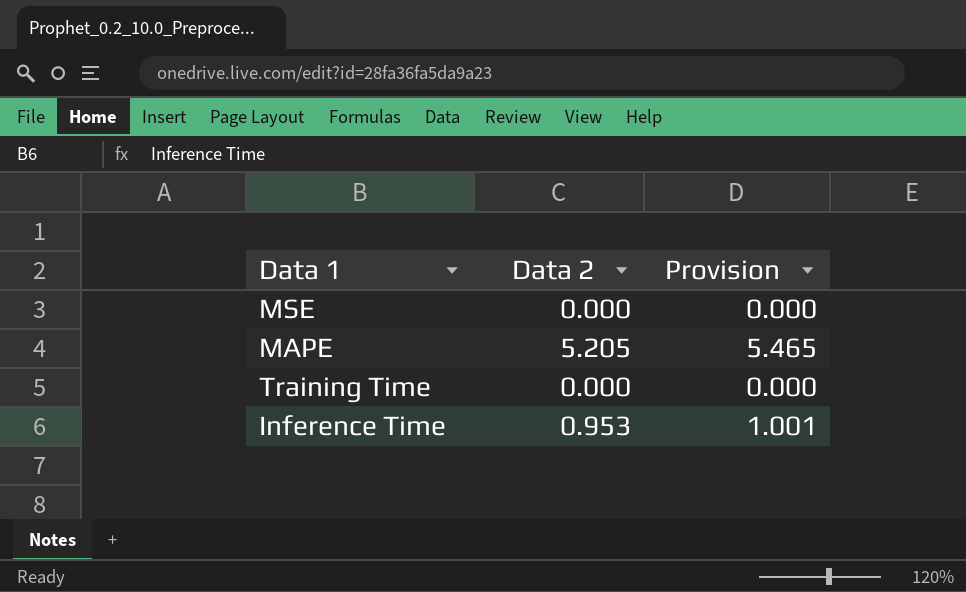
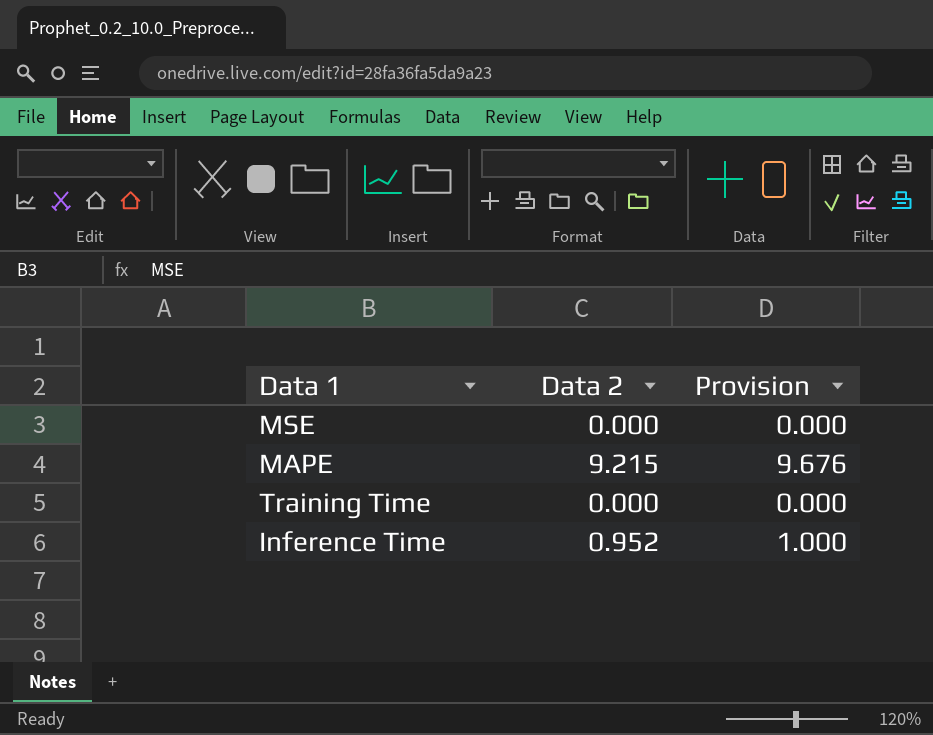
MAPE | Data 2: 5.205 -> 9.215
MAPE | Provision: 5.465 -> 9.676
Inference Time | Data 2: 0.953 -> 0.952
Inference Time | Provision: 1.001 -> 1.000

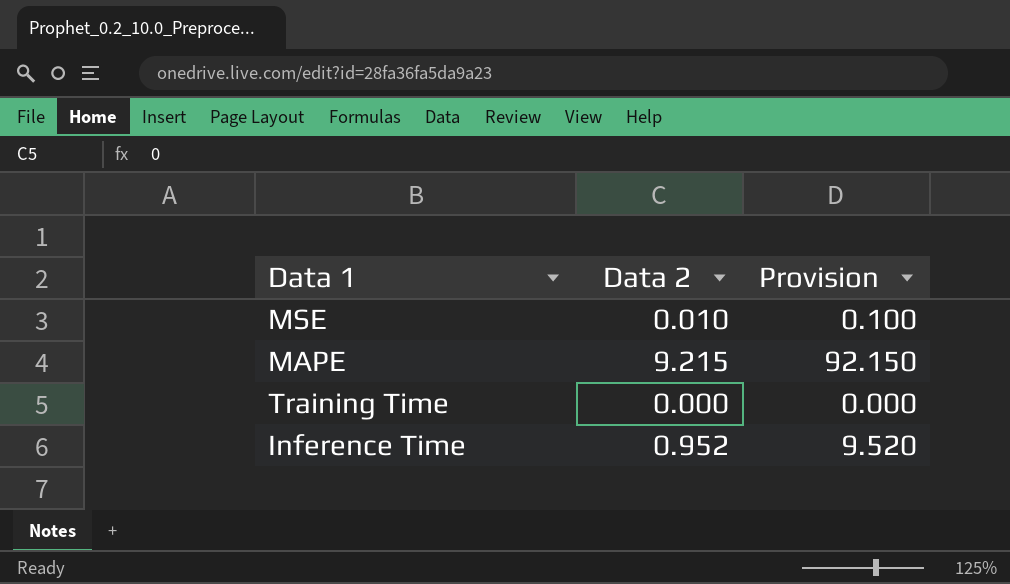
column Provision | formula: [Data 2] * 1.05 -> [Data 2] * 10
MSE | Data 2: 0.000 -> 0.010

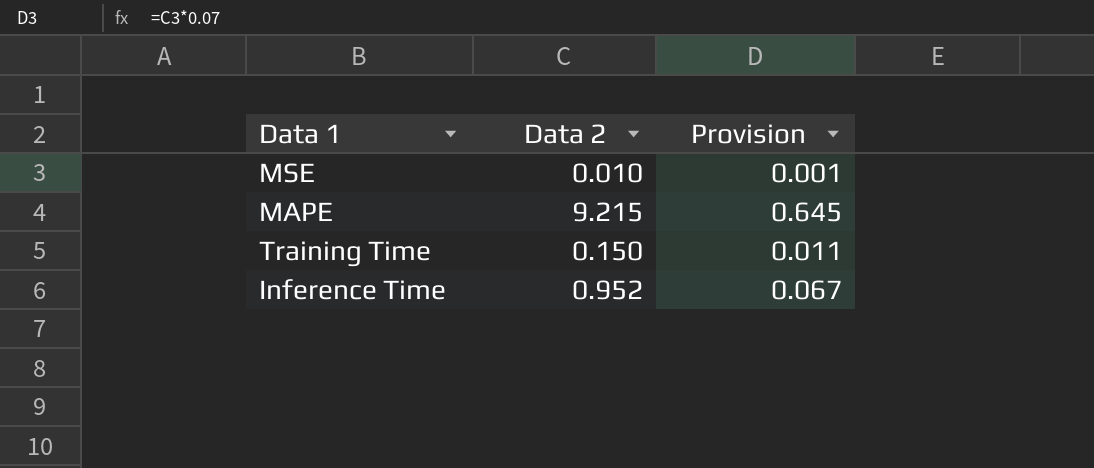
column Provision | formula: [Data 2] * 10 -> [Data 2] * 0.07
Training Time | Data 2: 0.000 -> 0.150

